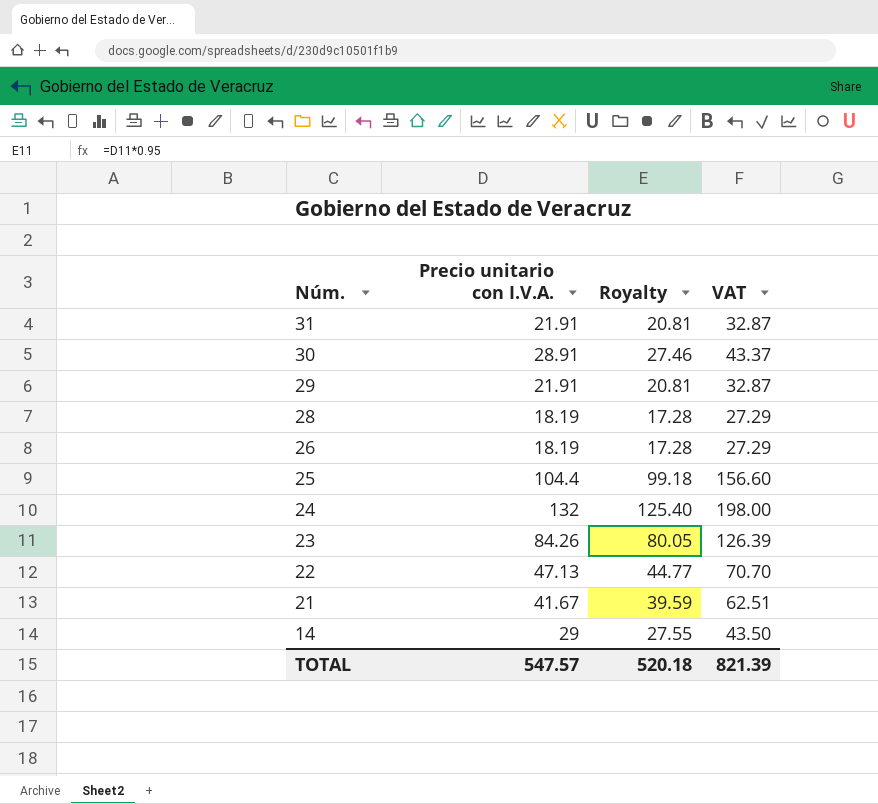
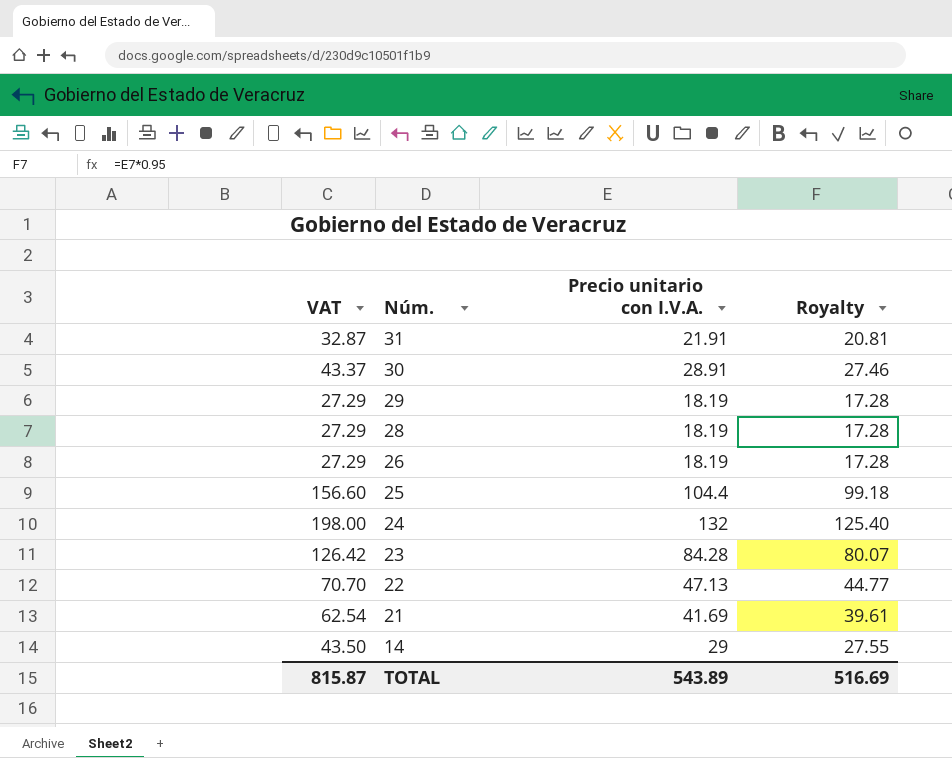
column VAT | position: 4 -> 1
29 | VAT: 32.87 -> 27.29
29 | Precio unitario con I.V.A.: 21.91 -> 18.19
29 | Royalty: 20.81 -> 17.28
23 | VAT: 126.39 -> 126.42
23 | Precio unitario con I.V.A.: 84.26 -> 84.28
23 | Royalty: 80.05 -> 80.07
21 | VAT: 62.51 -> 62.54
21 | Precio unitario con I.V.A.: 41.67 -> 41.69
21 | Royalty: 39.59 -> 39.61
TOTAL | VAT: 821.39 -> 815.87
TOTAL | Precio unitario con I.V.A.: 547.57 -> 543.89
TOTAL | Royalty: 520.18 -> 516.69

